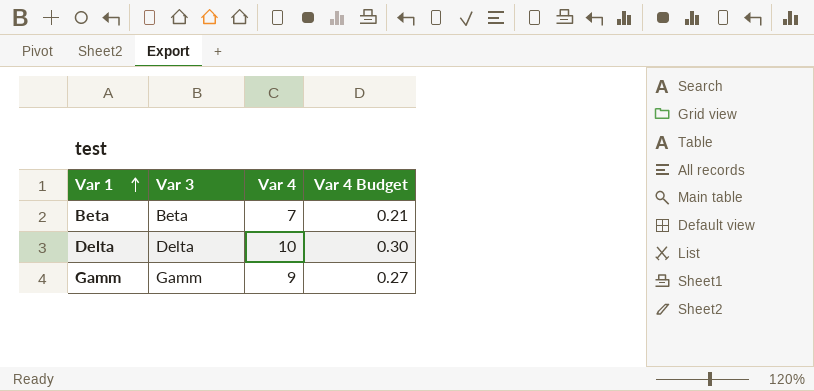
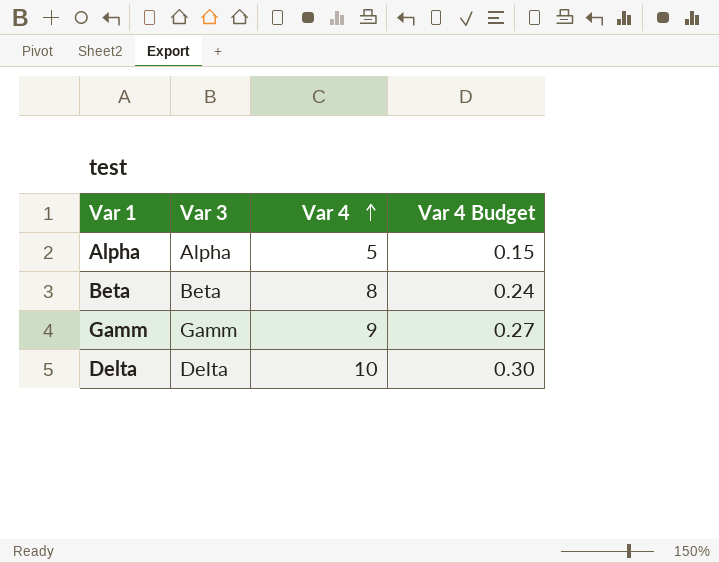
row order: Var 1 ascending -> Var 4 ascending
row Alpha: none -> Alpha | 5 | 0.15
Beta | Var 4: 7 -> 8
Beta | Var 4 Budget: 0.21 -> 0.24

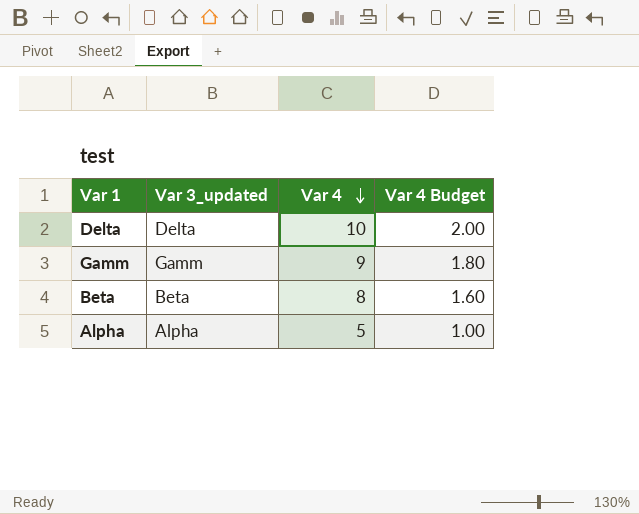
row order: Var 4 ascending -> Var 4 descending
column name: Var 3 -> Var 3_updated
column Var 4 Budget | formula: [Var 4] * 0.03 -> [Var 4] * 0.2

